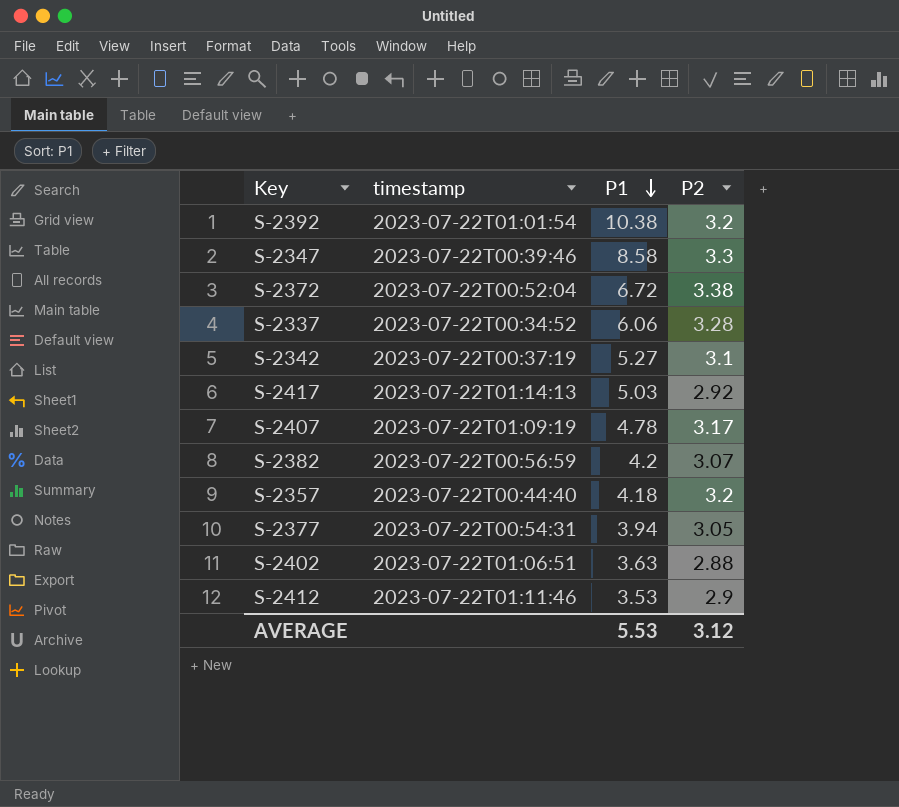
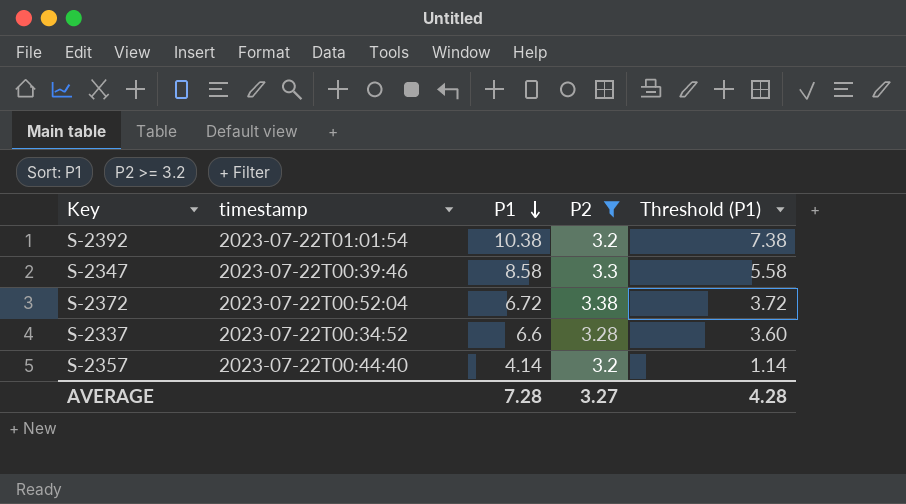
filter: none -> P2 >= 3.2
column Threshold (P1) | formula: none -> [P1] - 3
S-2337 | P1: 6.06 -> 6.6
S-2357 | P1: 4.18 -> 4.14
AVERAGE | P1: 5.53 -> 7.28
AVERAGE | P2: 3.12 -> 3.27

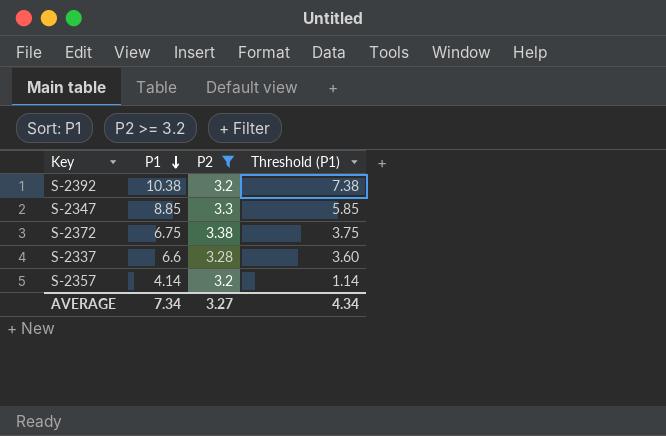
column timestamp | position: 2 -> none
S-2347 | P1: 8.58 -> 8.85
S-2347 | Threshold (P1): 5.58 -> 5.85
S-2372 | P1: 6.72 -> 6.75
S-2372 | Threshold (P1): 3.72 -> 3.75
AVERAGE | P1: 7.28 -> 7.34
AVERAGE | Threshold (P1): 4.28 -> 4.34

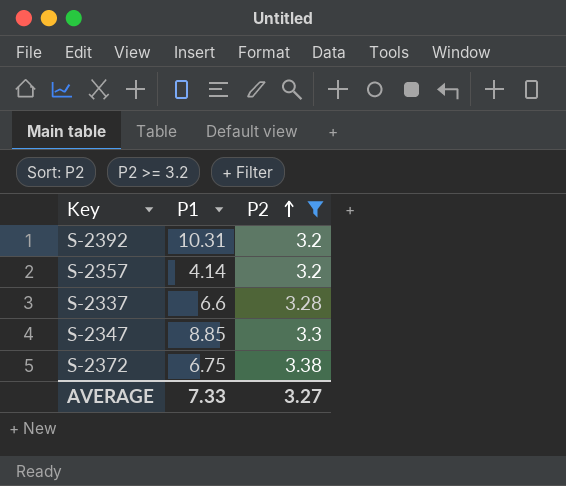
row order: P1 descending -> P2 ascending
column Threshold (P1) | formula: [P1] - 3 -> none
S-2392 | P1: 10.38 -> 10.31
AVERAGE | P1: 7.34 -> 7.33

